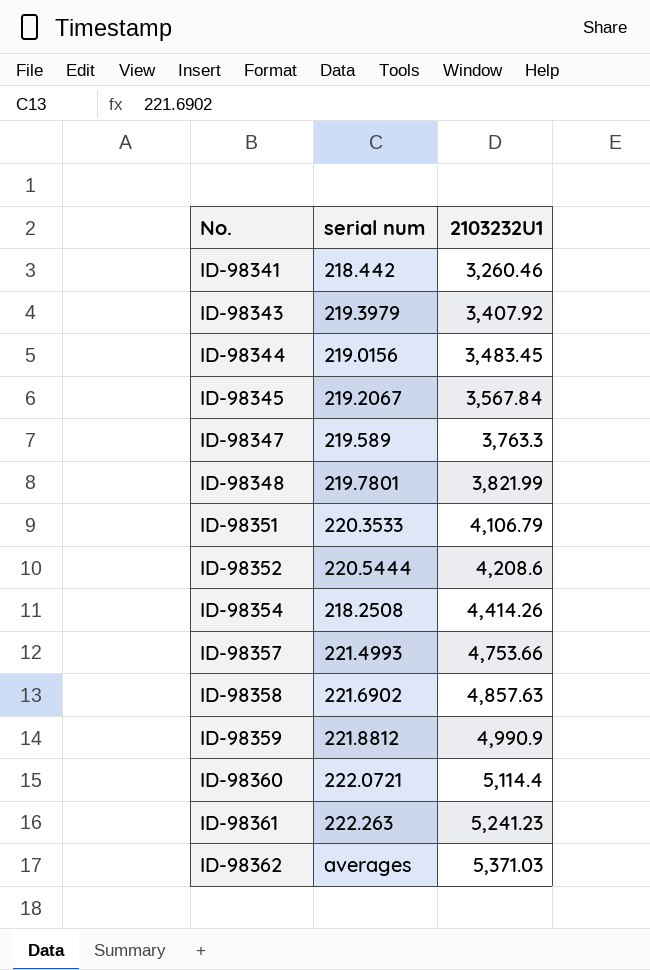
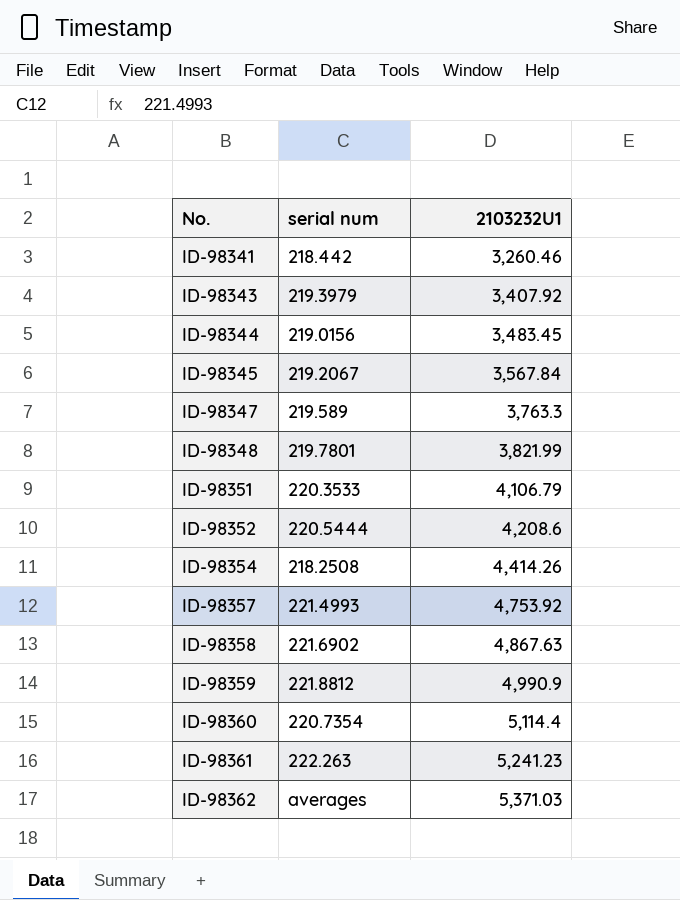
ID-98357 | 2103232U1: 4,753.66 -> 4,753.92
ID-98358 | 2103232U1: 4,857.63 -> 4,867.63
ID-98360 | serial num: 222.0721 -> 220.7354

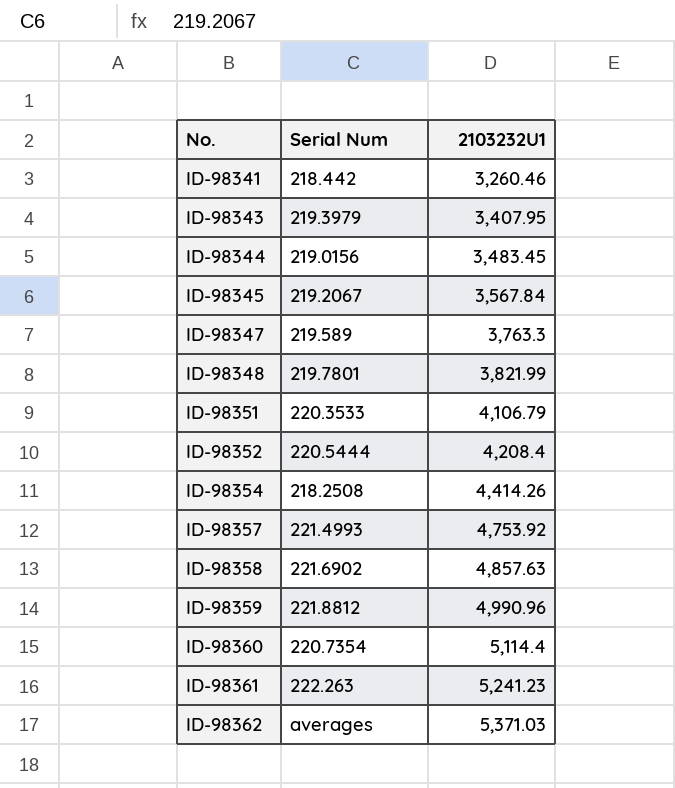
column name: serial num -> Serial Num
ID-98343 | 2103232U1: 3,407.92 -> 3,407.95
ID-98352 | 2103232U1: 4,208.6 -> 4,208.4
ID-98358 | 2103232U1: 4,867.63 -> 4,857.63
ID-98359 | 2103232U1: 4,990.9 -> 4,990.96

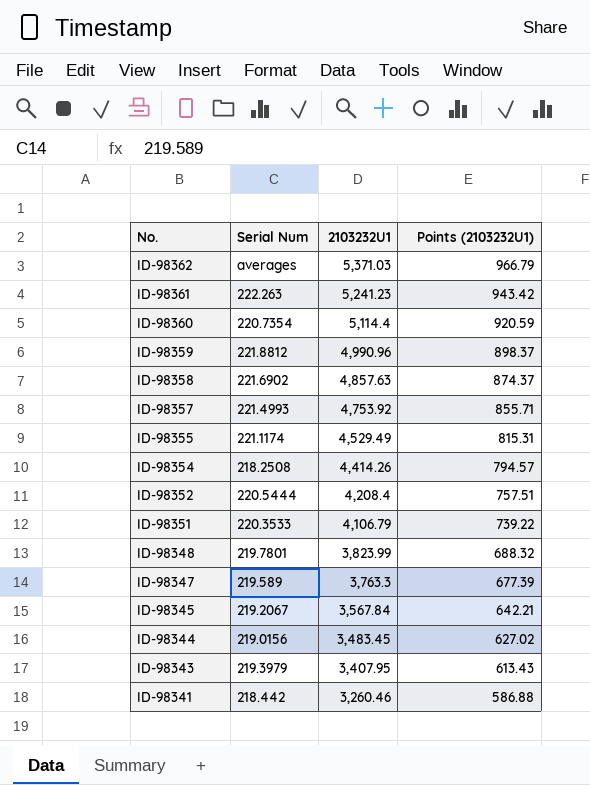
row order: No. ascending -> No. descending
column Points (2103232U1) | formula: none -> [2103232U1] * 0.18
row ID-98355: none -> 221.1174 | 4,529.49 | 815.31
ID-98348 | 2103232U1: 3,821.99 -> 3,823.99

